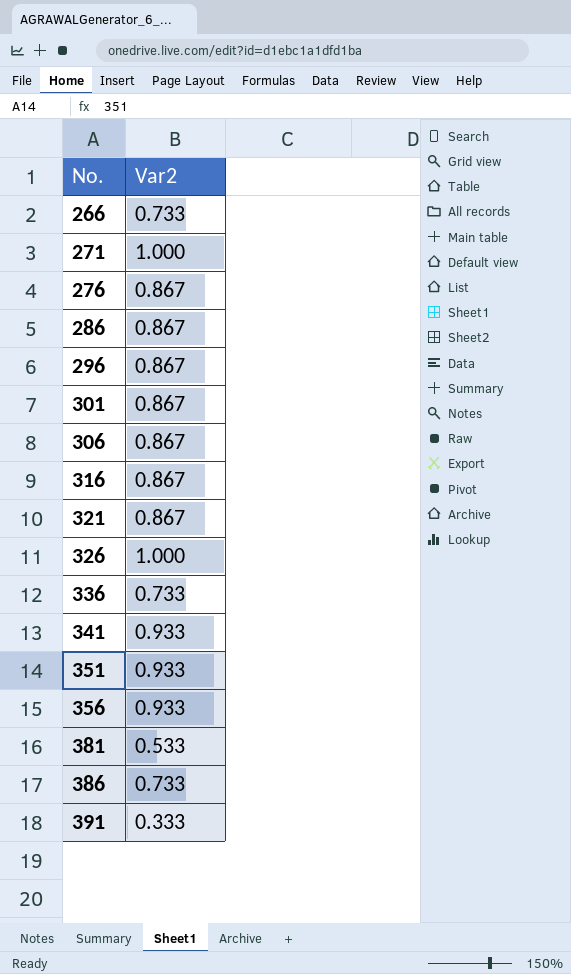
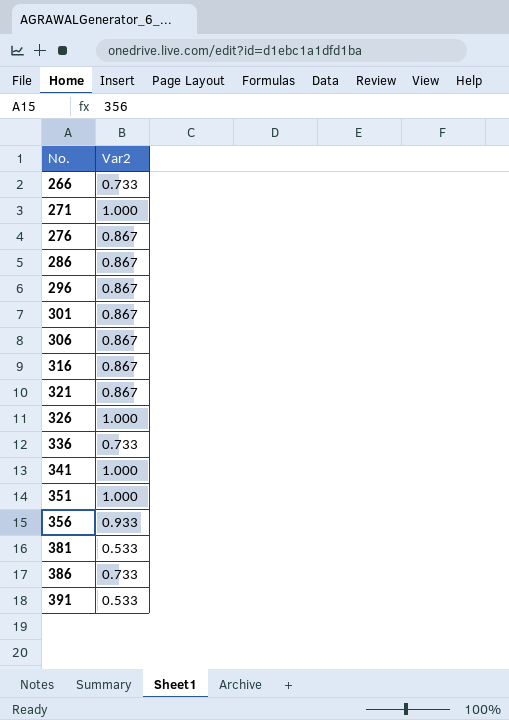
341 | Var2: 0.933 -> 1.000
351 | Var2: 0.933 -> 1.000
391 | Var2: 0.333 -> 0.533

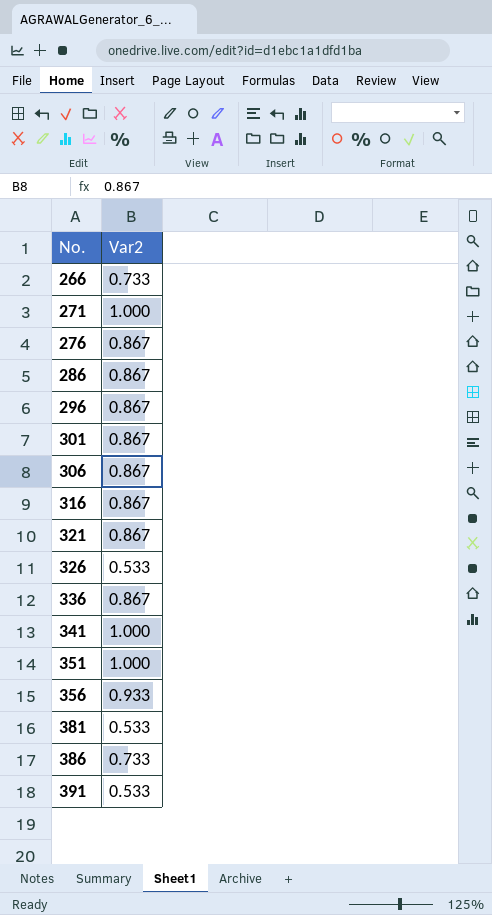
326 | Var2: 1.000 -> 0.533
336 | Var2: 0.733 -> 0.867

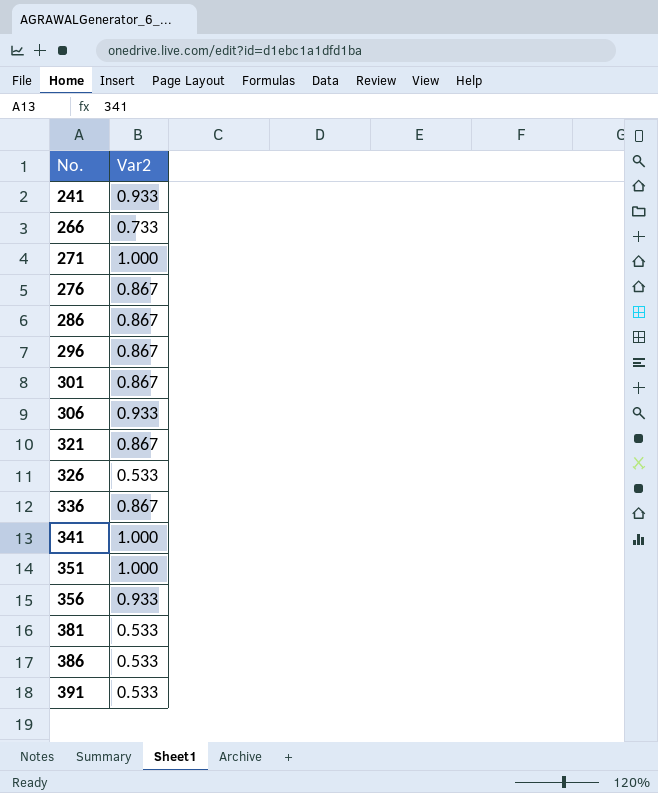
row 316: 0.867 -> none
row 241: none -> 0.933
306 | Var2: 0.867 -> 0.933
386 | Var2: 0.733 -> 0.533

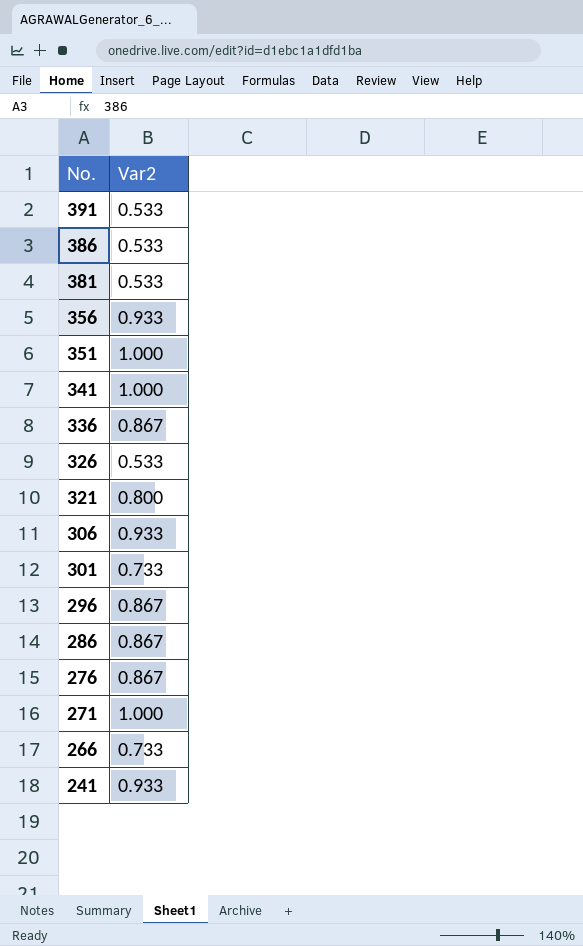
row order: No. ascending -> No. descending
321 | Var2: 0.867 -> 0.800
301 | Var2: 0.867 -> 0.733

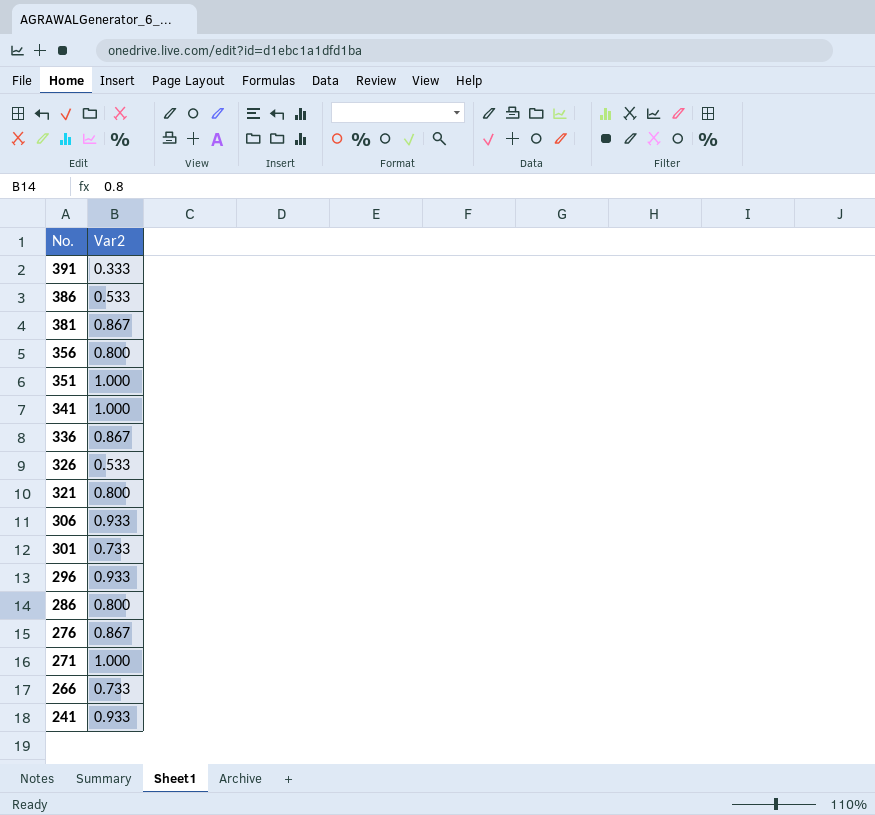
391 | Var2: 0.533 -> 0.333
381 | Var2: 0.533 -> 0.867
356 | Var2: 0.933 -> 0.800
296 | Var2: 0.867 -> 0.933
286 | Var2: 0.867 -> 0.800

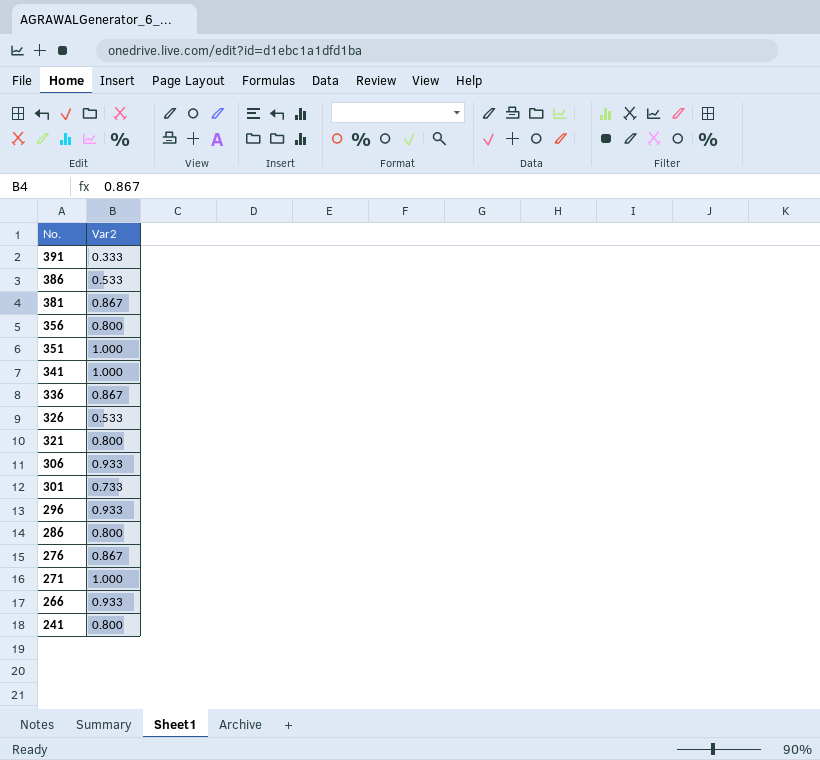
266 | Var2: 0.733 -> 0.933
241 | Var2: 0.933 -> 0.800

